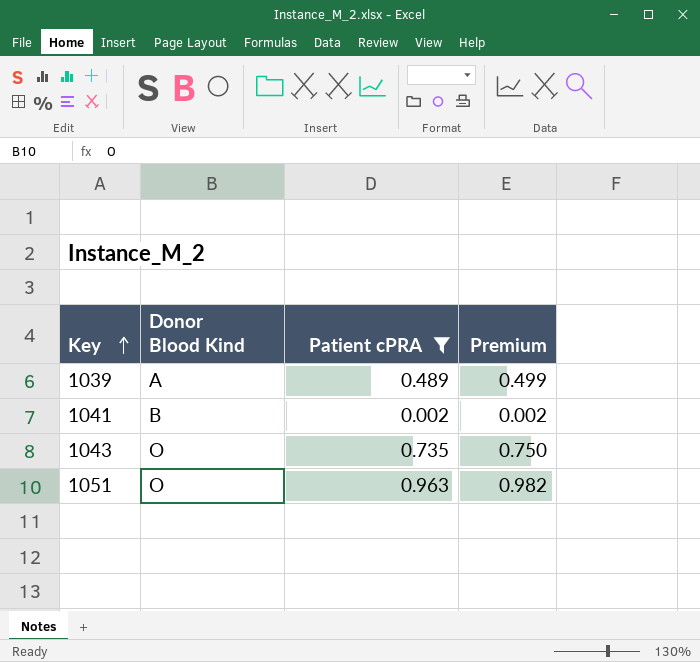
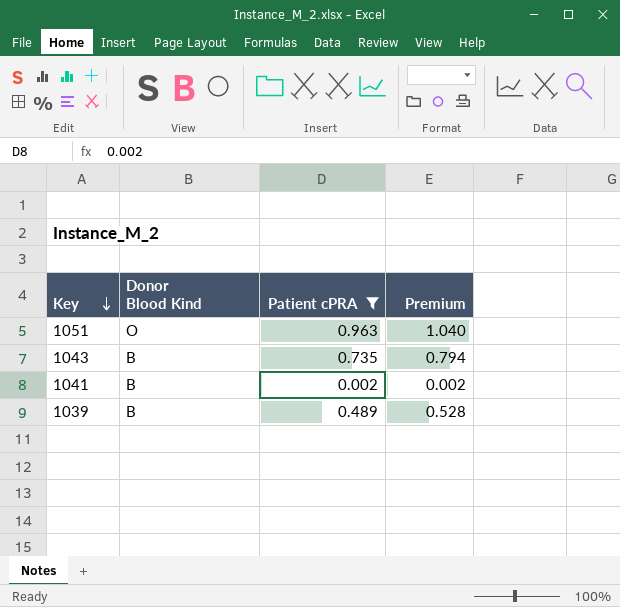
row order: Key ascending -> Key descending
column Premium | formula: [Patient cPRA] * 1.02 -> [Patient cPRA] * 1.08
1043 | Donor Blood Kind: O -> B
1039 | Donor Blood Kind: A -> B

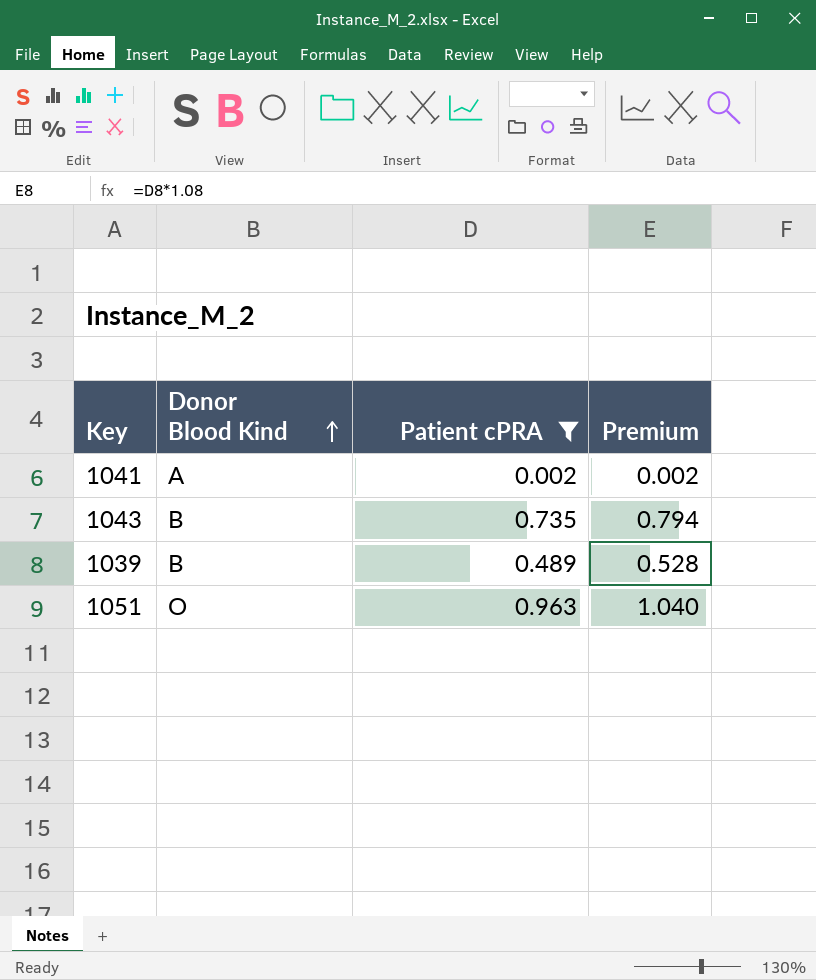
row order: Key descending -> Donor Blood Kind ascending
1041 | Donor Blood Kind: B -> A

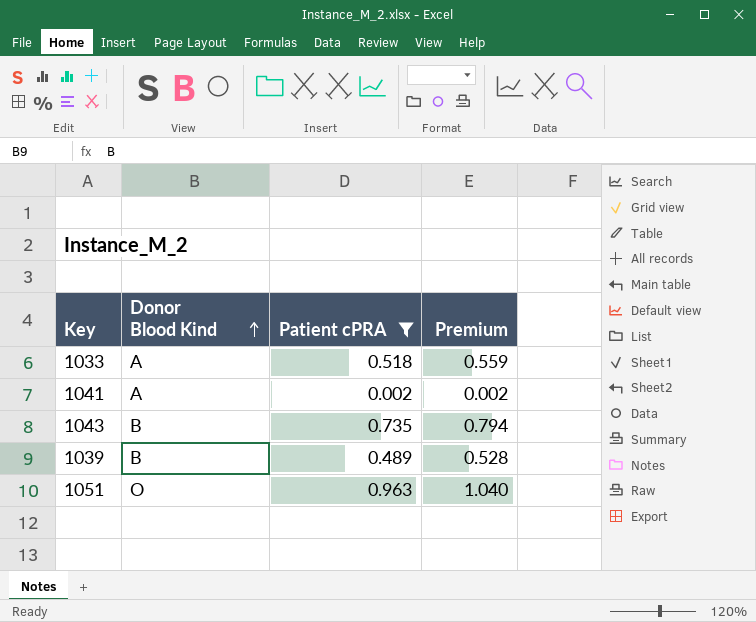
row 1033: none -> A | 0.518 | 0.559

